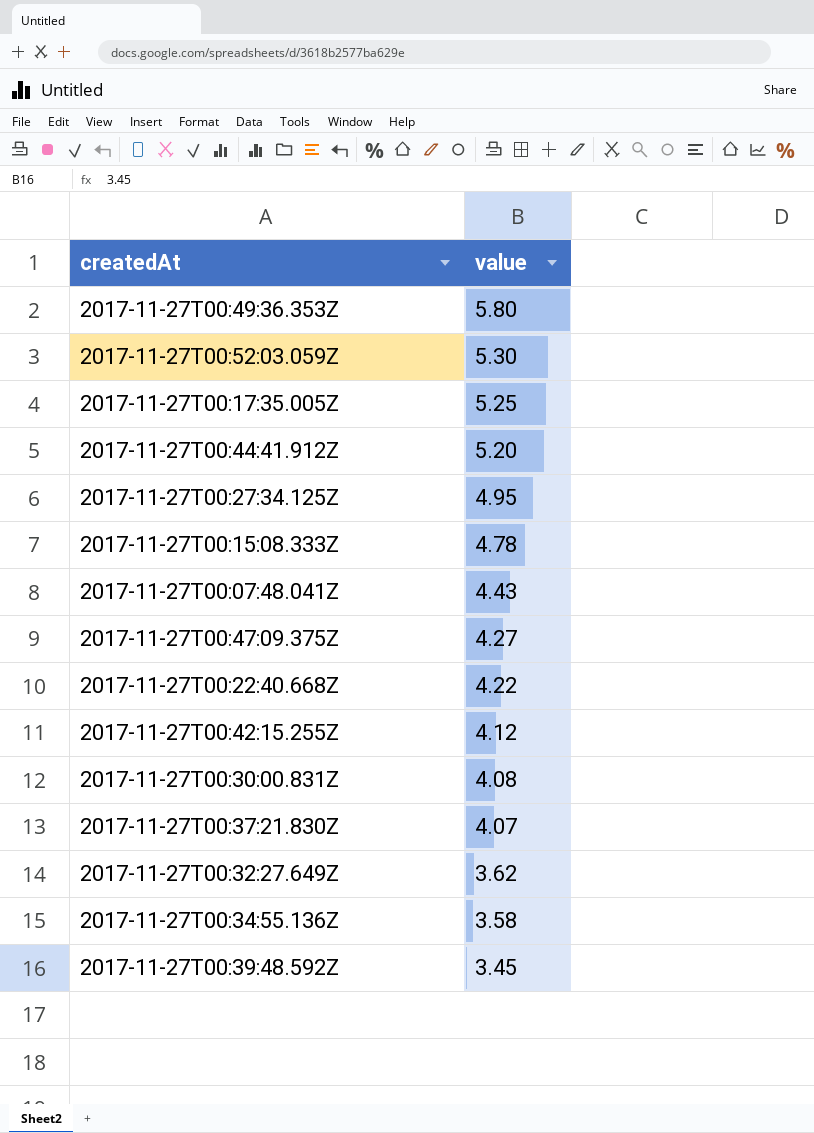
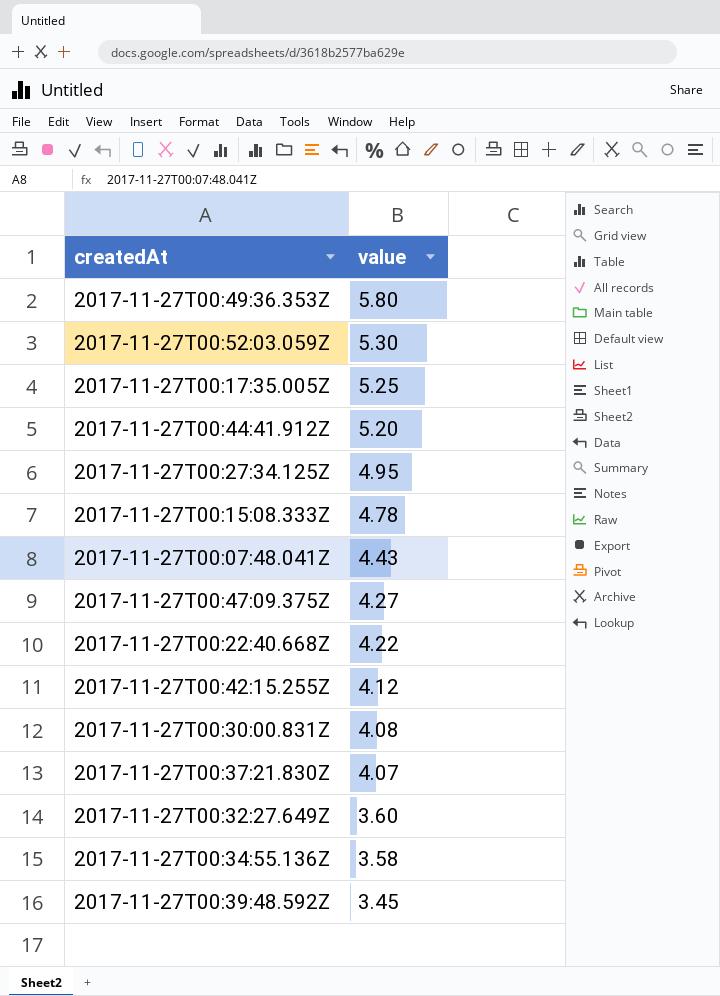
2017-11-27T00:32:27.649Z | value: 3.62 -> 3.60

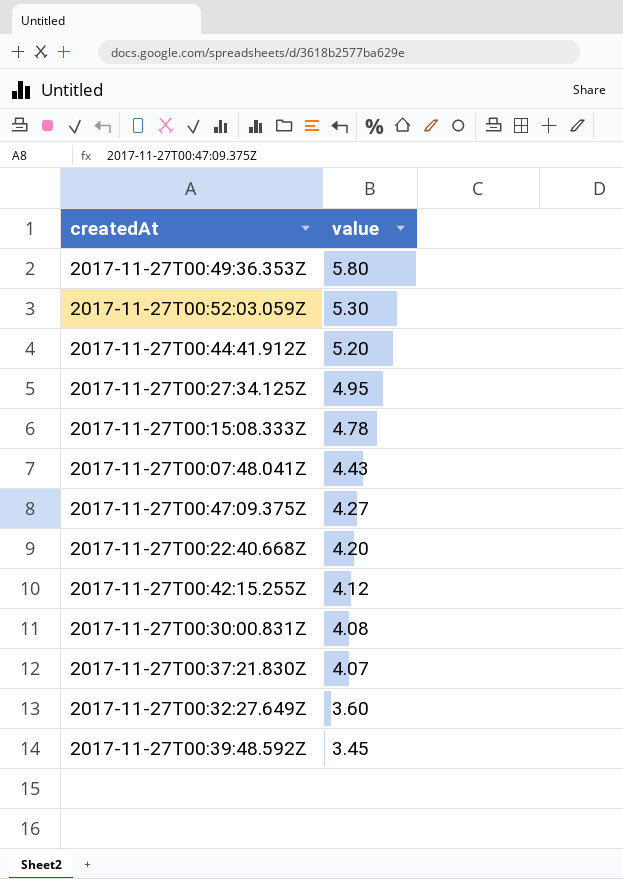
row 2017-11-27T00:17:35.005Z: 5.25 -> none
row 2017-11-27T00:34:55.136Z: 3.58 -> none
2017-11-27T00:22:40.668Z | value: 4.22 -> 4.20

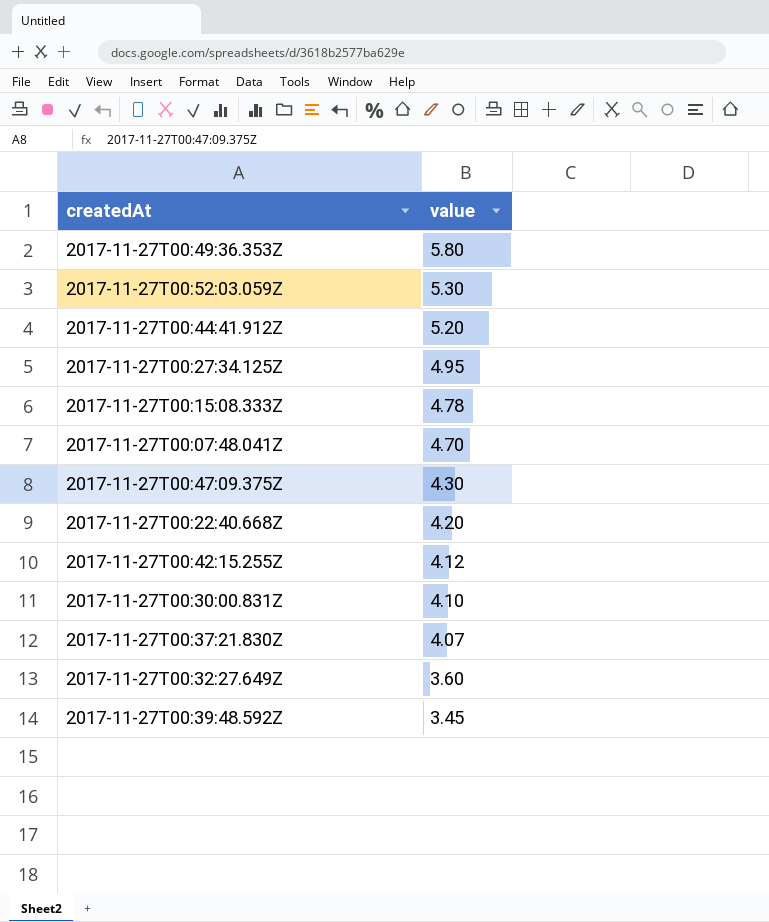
2017-11-27T00:07:48.041Z | value: 4.43 -> 4.70
2017-11-27T00:47:09.375Z | value: 4.27 -> 4.30
2017-11-27T00:30:00.831Z | value: 4.08 -> 4.10

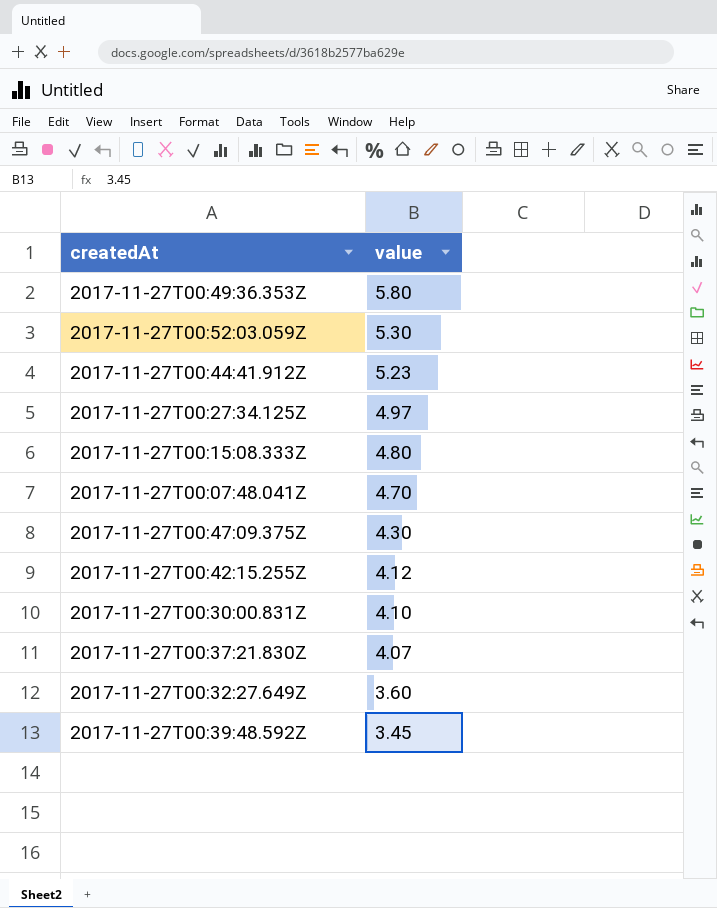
row 2017-11-27T00:22:40.668Z: 4.20 -> none
2017-11-27T00:44:41.912Z | value: 5.20 -> 5.23
2017-11-27T00:27:34.125Z | value: 4.95 -> 4.97
2017-11-27T00:15:08.333Z | value: 4.78 -> 4.80

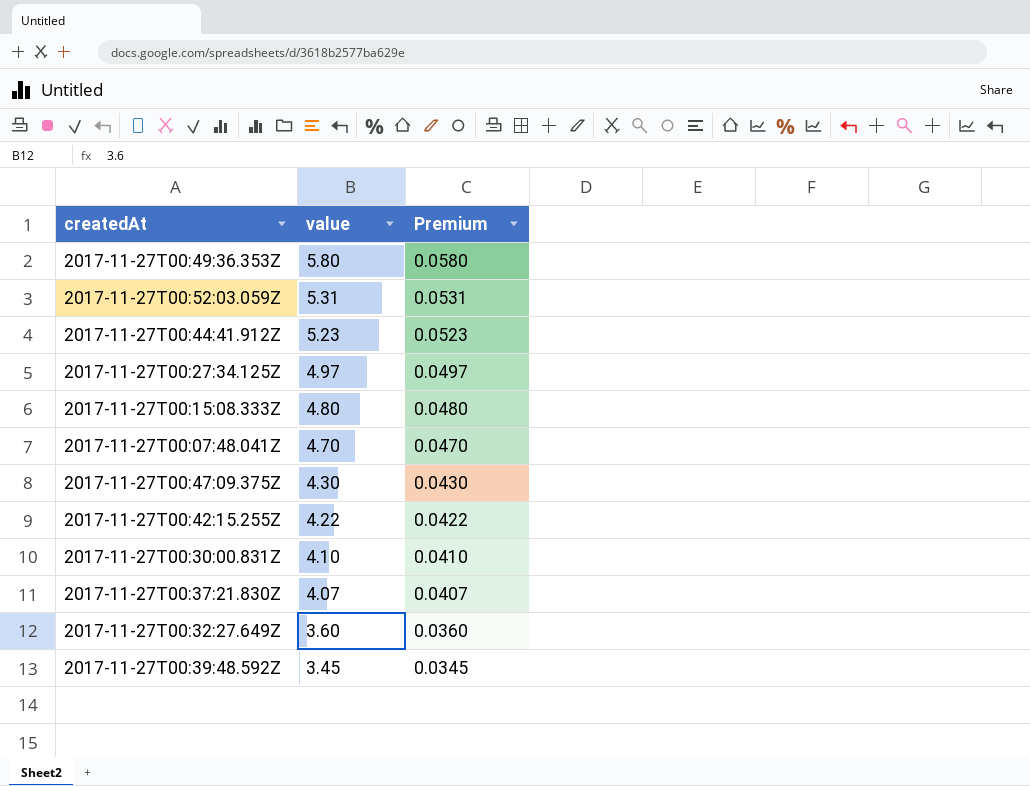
column Premium | formula: none -> [value] * 0.01
2017-11-27T00:52:03.059Z | value: 5.30 -> 5.31
2017-11-27T00:42:15.255Z | value: 4.12 -> 4.22

